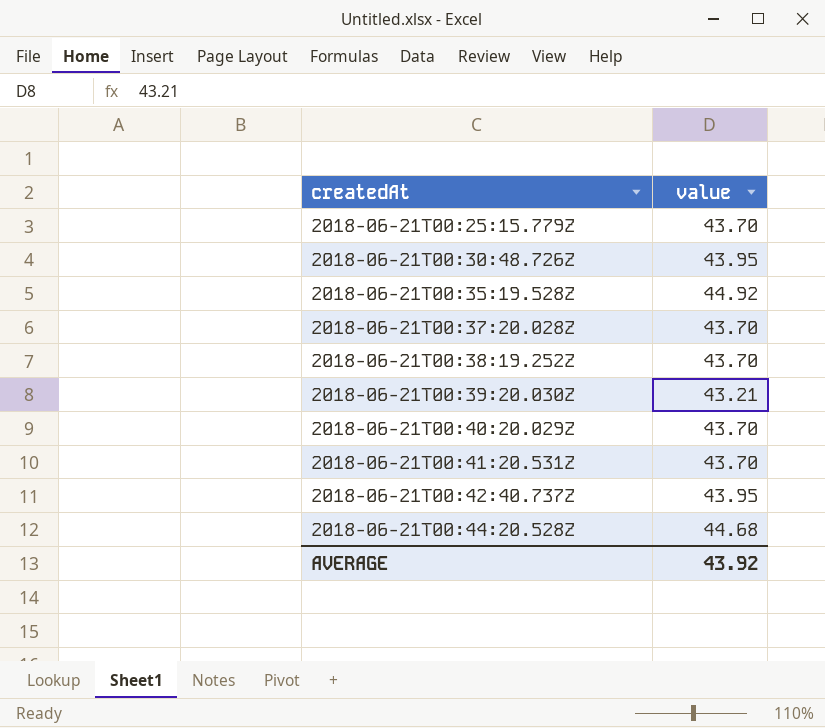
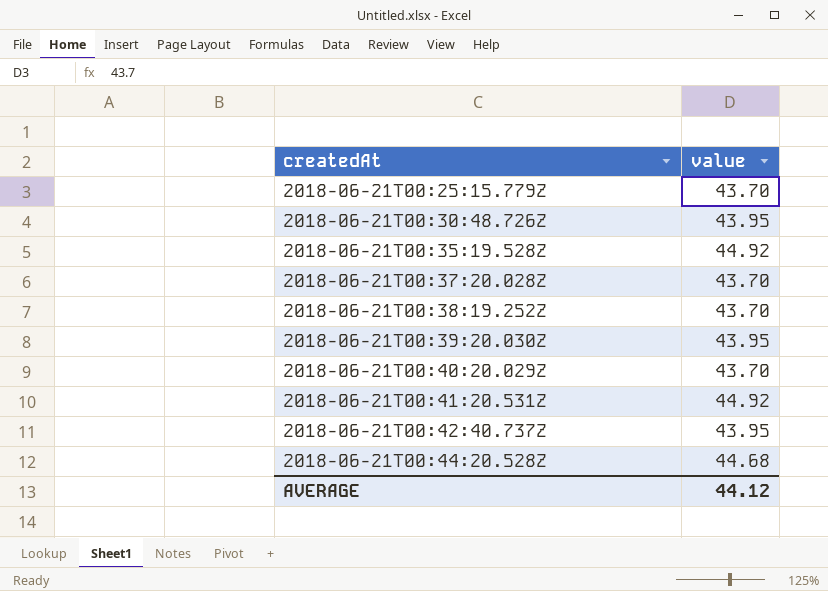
2018-06-21T00:39:20.030Z | value: 43.21 -> 43.95
2018-06-21T00:41:20.531Z | value: 43.70 -> 44.92
AVERAGE | value: 43.92 -> 44.12

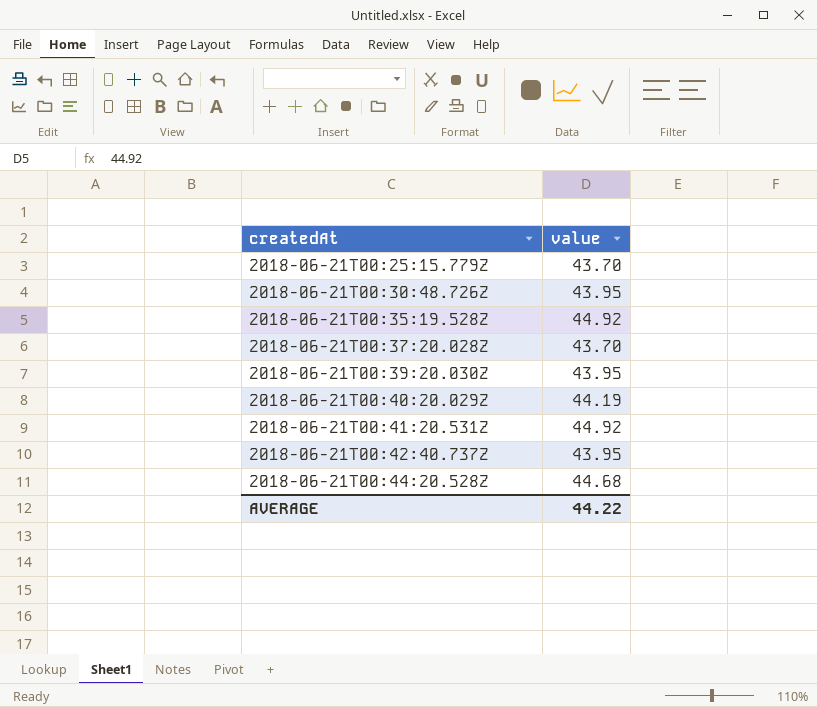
row 2018-06-21T00:38:19.252Z: 43.70 -> none
2018-06-21T00:40:20.029Z | value: 43.70 -> 44.19
AVERAGE | value: 44.12 -> 44.22

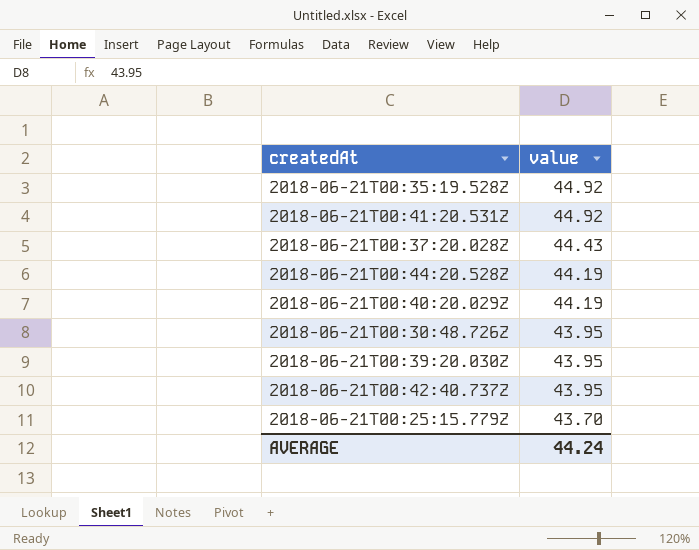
row order: createdAt ascending -> value descending
2018-06-21T00:37:20.028Z | value: 43.70 -> 44.43
2018-06-21T00:44:20.528Z | value: 44.68 -> 44.19
AVERAGE | value: 44.22 -> 44.24

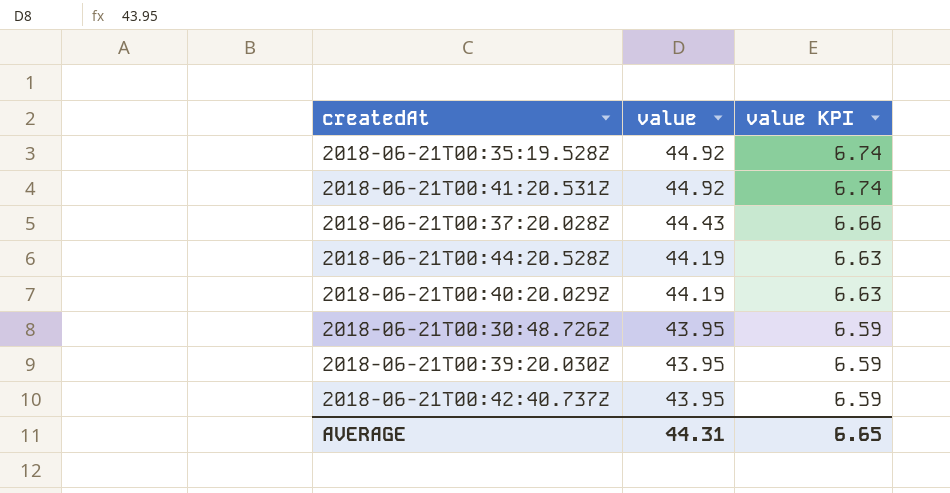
column value KPI | formula: none -> [value] * 0.15
row 2018-06-21T00:25:15.779Z: 43.70 -> none
AVERAGE | value: 44.24 -> 44.31

